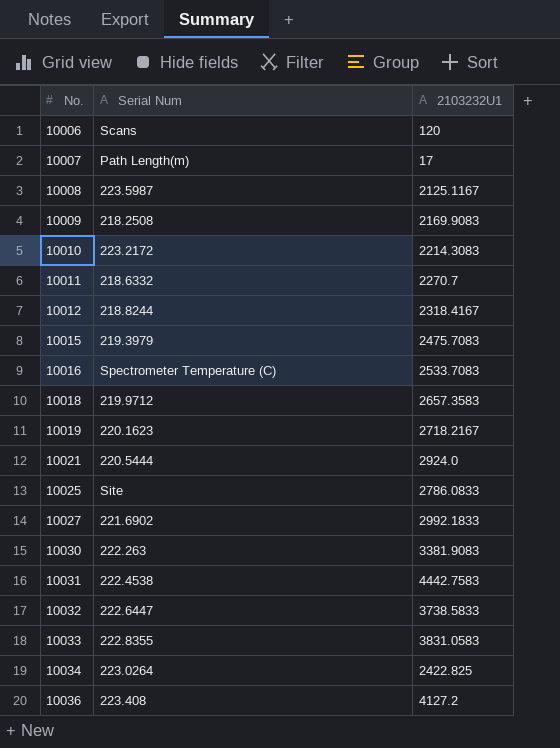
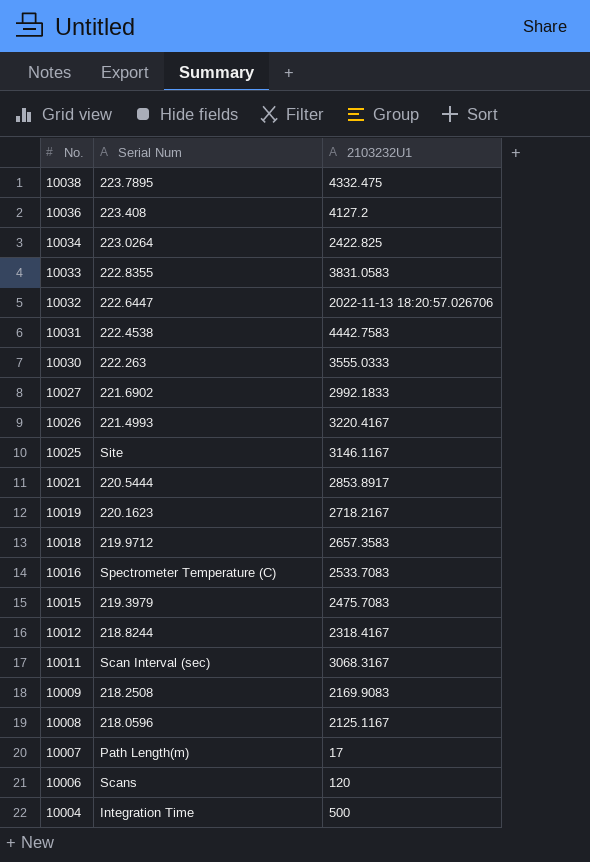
row order: No. ascending -> No. descending
row 10010: 223.2172 | 2214.3083 -> none
row 10038: none -> 223.7895 | 4332.475
10032 | 2103232U1: 3738.5833 -> 2022-11-13 18:20:57.026706
10030 | 2103232U1: 3381.9083 -> 3555.0333
row 10026: none -> 221.4993 | 3220.4167
10025 | 2103232U1: 2786.0833 -> 3146.1167
10021 | 2103232U1: 2924.0 -> 2853.8917
10011 | Serial Num: 218.6332 -> Scan Interval (sec)
10011 | 2103232U1: 2270.7 -> 3068.3167
10008 | Serial Num: 223.5987 -> 218.0596
row 10004: none -> Integration Time | 500

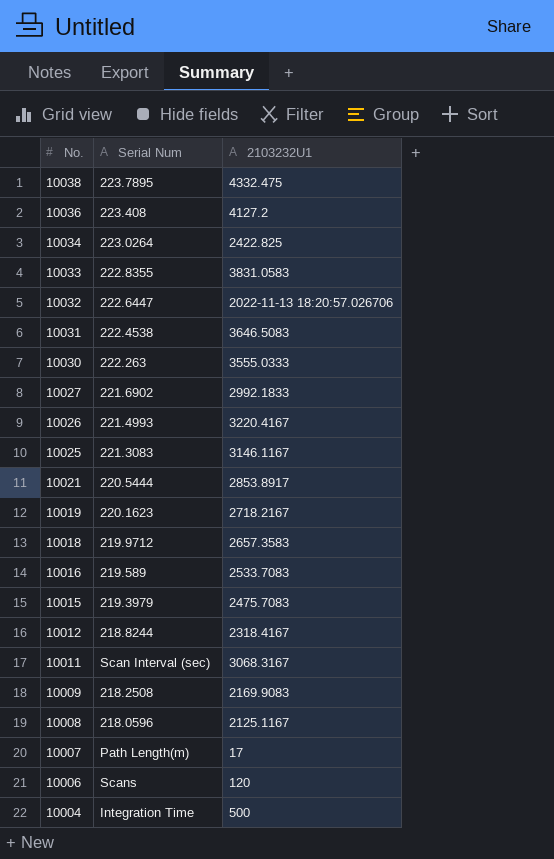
10031 | 2103232U1: 4442.7583 -> 3646.5083
10025 | Serial Num: Site -> 221.3083
10016 | Serial Num: Spectrometer Temperature (C) -> 219.589

